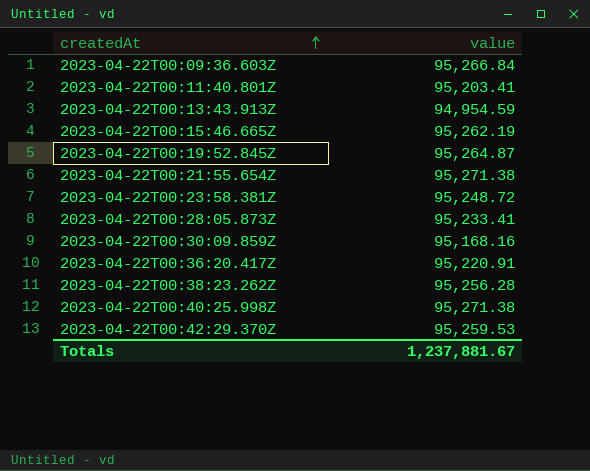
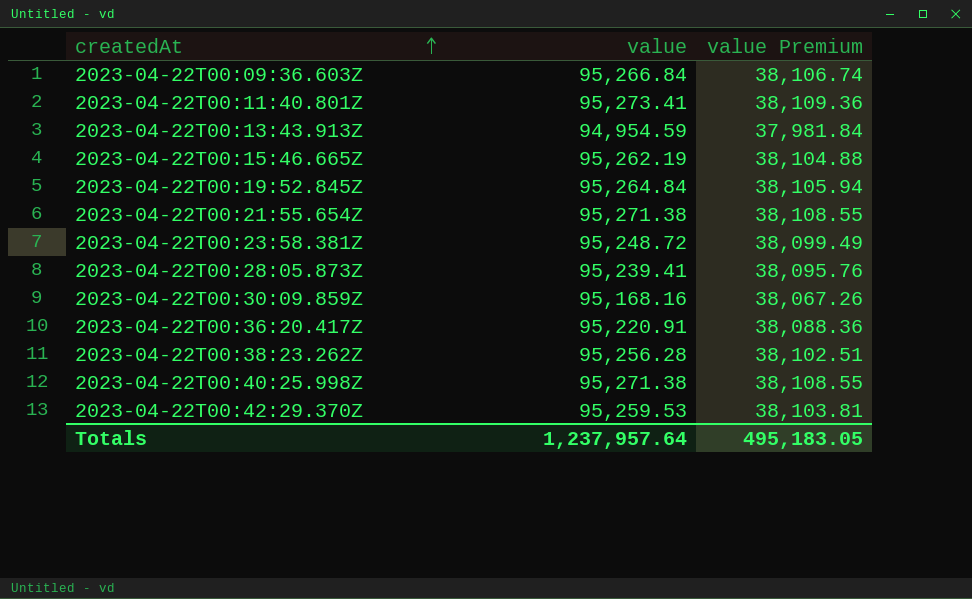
column value Premium | formula: none -> [value] * 0.4
2023-04-22T00:11:40.801Z | value: 95,203.41 -> 95,273.41
2023-04-22T00:19:52.845Z | value: 95,264.87 -> 95,264.84
2023-04-22T00:28:05.873Z | value: 95,233.41 -> 95,239.41
Totals | value: 1,237,881.67 -> 1,237,957.64

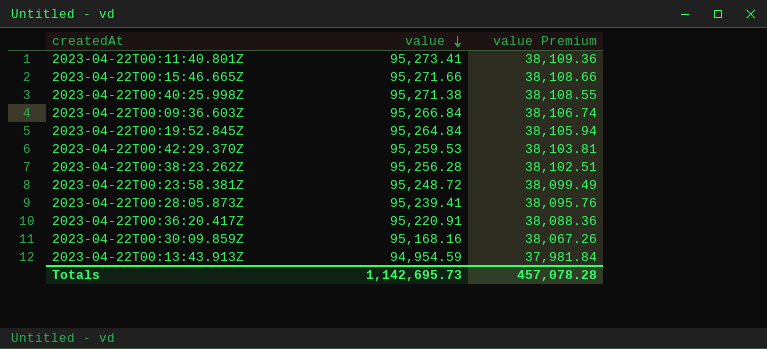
row order: createdAt ascending -> value descending
row 2023-04-22T00:21:55.654Z: 95,271.38 | 38,108.55 -> none
2023-04-22T00:15:46.665Z | value: 95,262.19 -> 95,271.66
2023-04-22T00:15:46.665Z | value Premium: 38,104.88 -> 38,108.66
Totals | value: 1,237,957.64 -> 1,142,695.73
Totals | value Premium: 495,183.05 -> 457,078.28

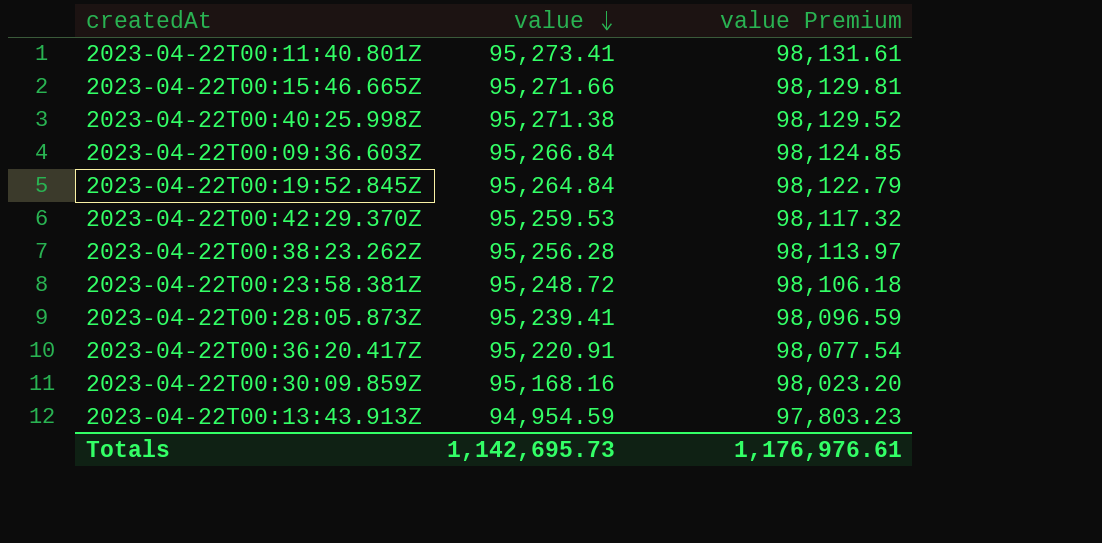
column value Premium | formula: [value] * 0.4 -> [value] * 1.03
Totals | value Premium: 457,078.28 -> 1,176,976.61

